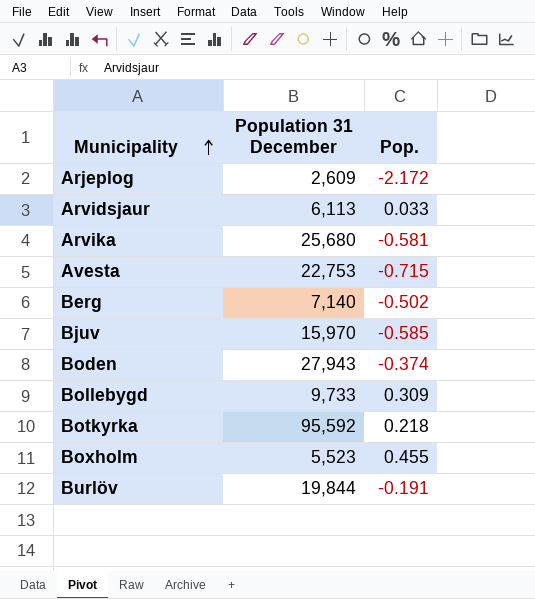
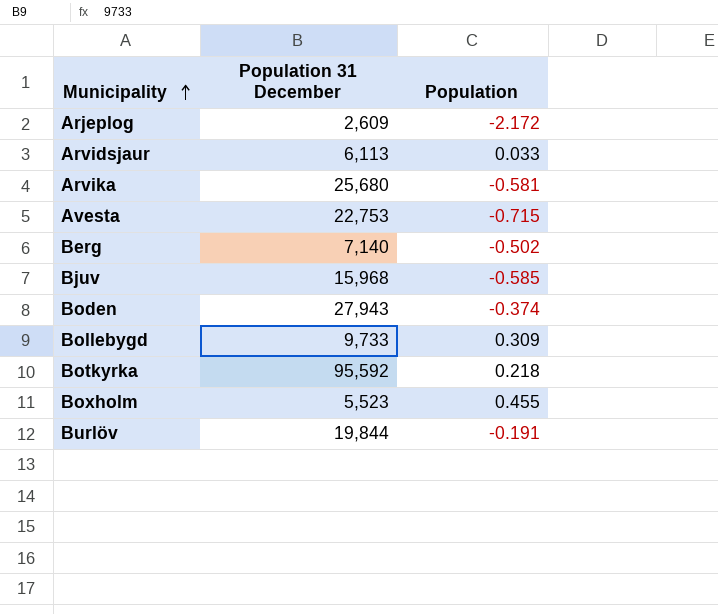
column name: Pop. -> Population
Bjuv | Population 31 December: 15,970 -> 15,968

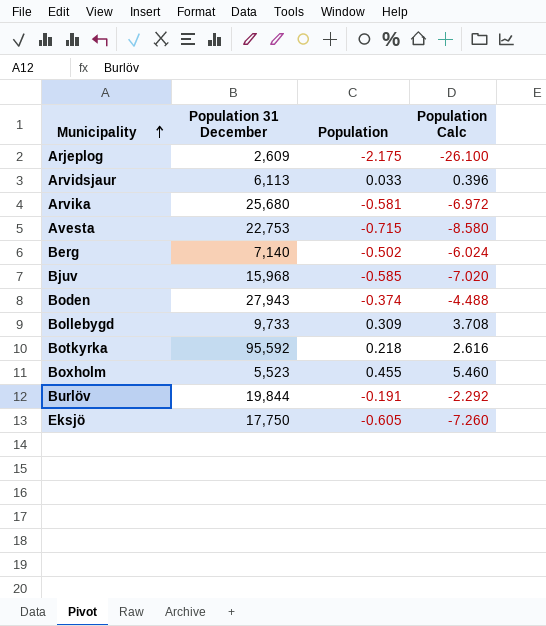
column Population Calc | formula: none -> [Population] * 12
Arjeplog | Population: -2.172 -> -2.175
row Eksjö: none -> 17,750 | -0.605 | -7.260

